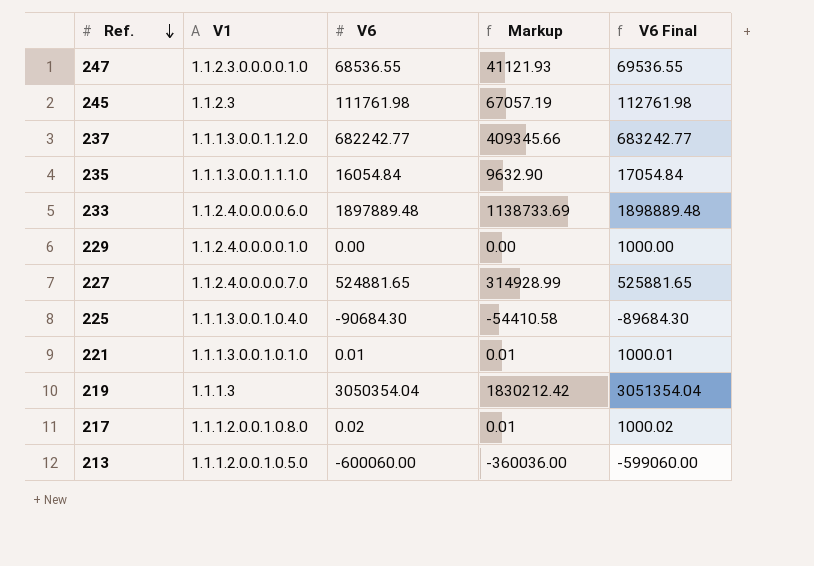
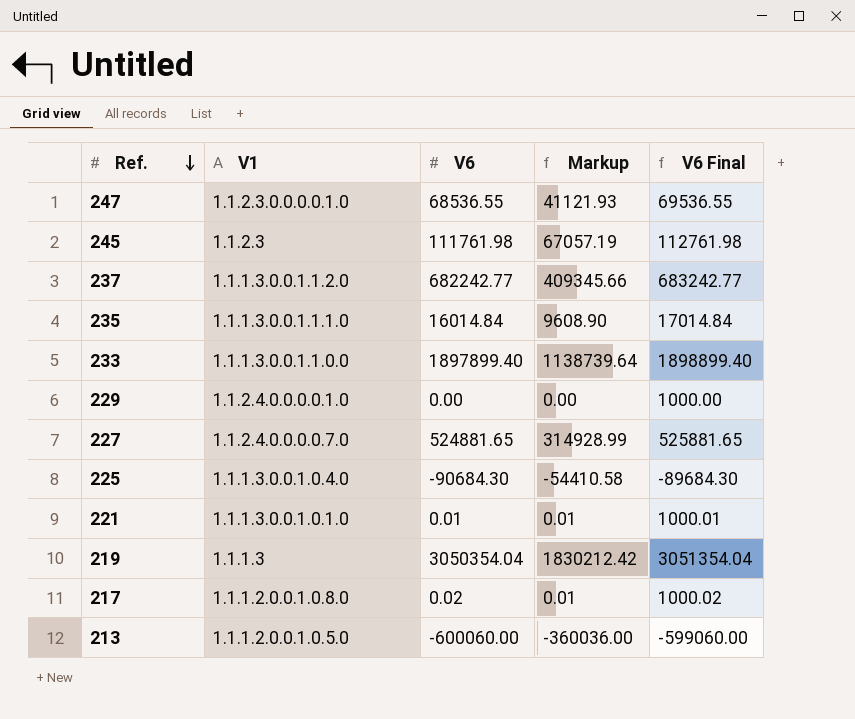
235 | V6: 16054.84 -> 16014.84
235 | Markup: 9632.90 -> 9608.90
235 | V6 Final: 17054.84 -> 17014.84
233 | V1: 1.1.2.4.0.0.0.0.6.0 -> 1.1.1.3.0.0.1.1.0.0
233 | V6: 1897889.48 -> 1897899.40
233 | Markup: 1138733.69 -> 1138739.64
233 | V6 Final: 1898889.48 -> 1898899.40

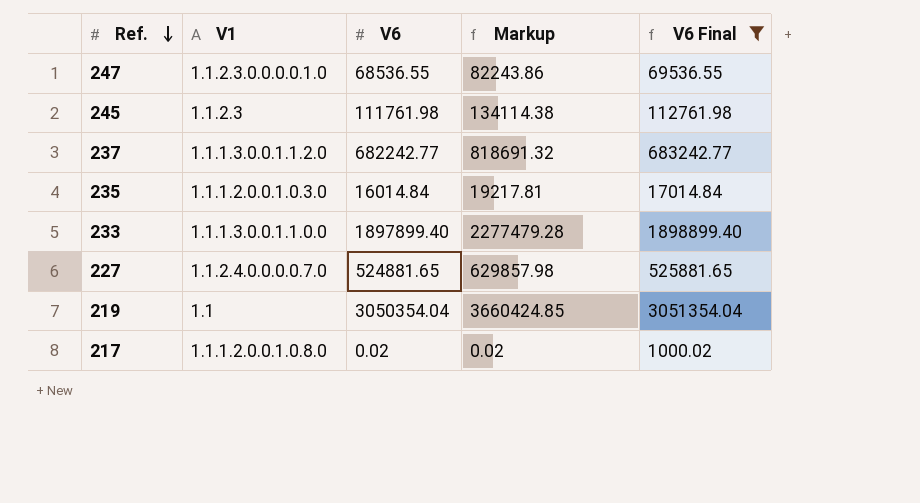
filter: none -> V6 Final >= 1000.02
column Markup | formula: [V6] * 0.6 -> [V6] * 1.2
235 | V1: 1.1.1.3.0.0.1.1.1.0 -> 1.1.1.2.0.0.1.0.3.0
219 | V1: 1.1.1.3 -> 1.1

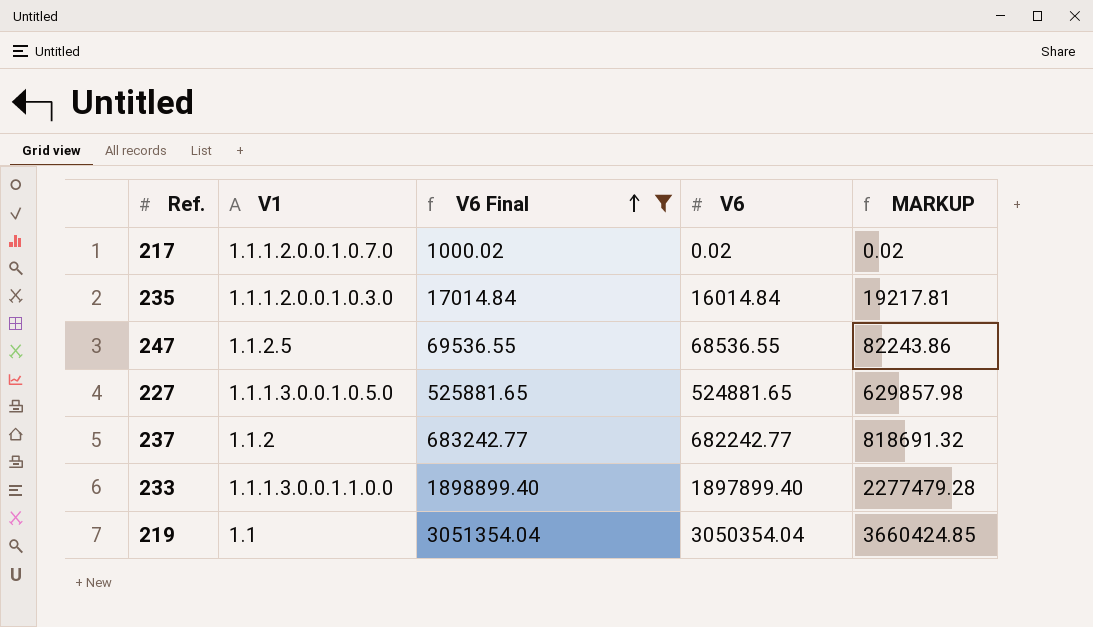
row order: Ref. descending -> V6 Final ascending
column V6 Final | position: 5 -> 3
column name: Markup -> MARKUP
row 245: 1.1.2.3 | 111761.98 | 134114.38 | 112761.98 -> none
217 | V1: 1.1.1.2.0.0.1.0.8.0 -> 1.1.1.2.0.0.1.0.7.0
247 | V1: 1.1.2.3.0.0.0.0.1.0 -> 1.1.2.5
227 | V1: 1.1.2.4.0.0.0.0.7.0 -> 1.1.1.3.0.0.1.0.5.0
237 | V1: 1.1.1.3.0.0.1.1.2.0 -> 1.1.2

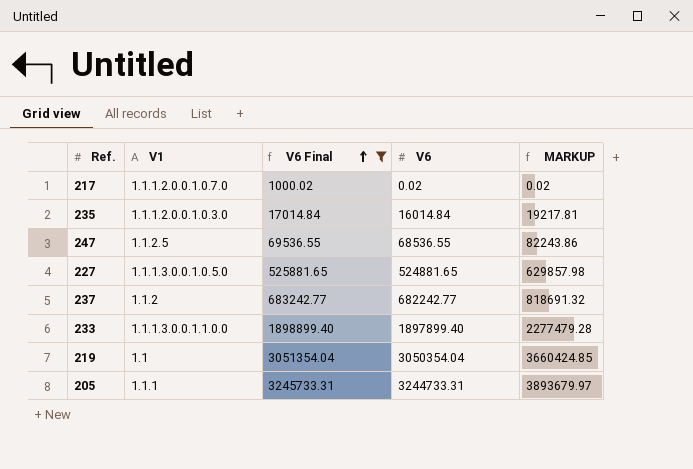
row 205: none -> 1.1.1 | 3245733.31 | 3244733.31 | 3893679.97

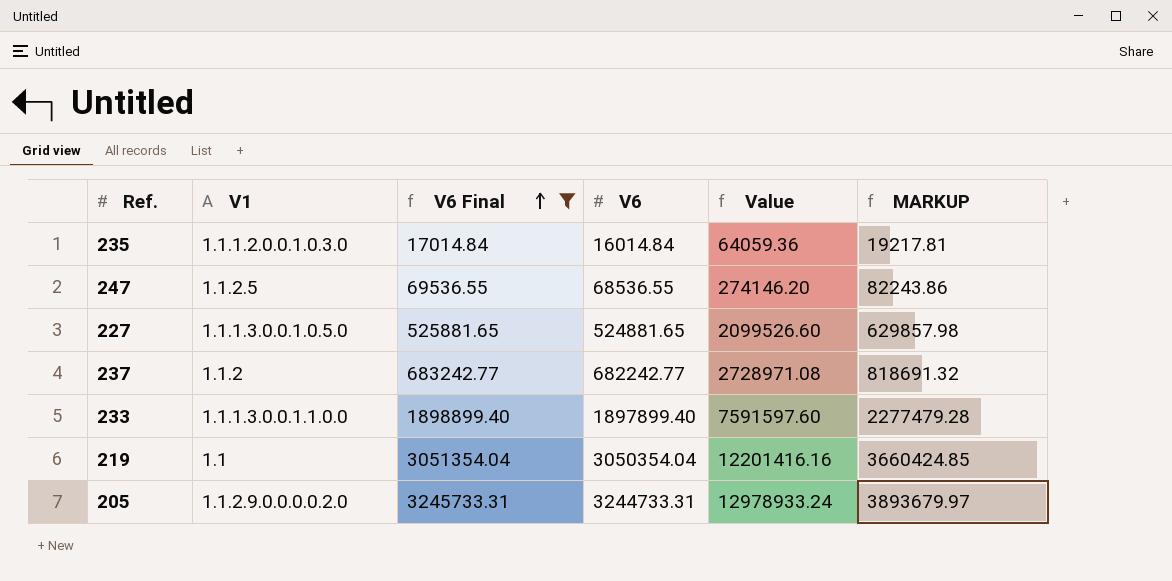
column Value | formula: none -> [V6] * 4
row 217: 1.1.1.2.0.0.1.0.7.0 | 1000.02 | 0.02 | 0.02 -> none
205 | V1: 1.1.1 -> 1.1.2.9.0.0.0.0.2.0

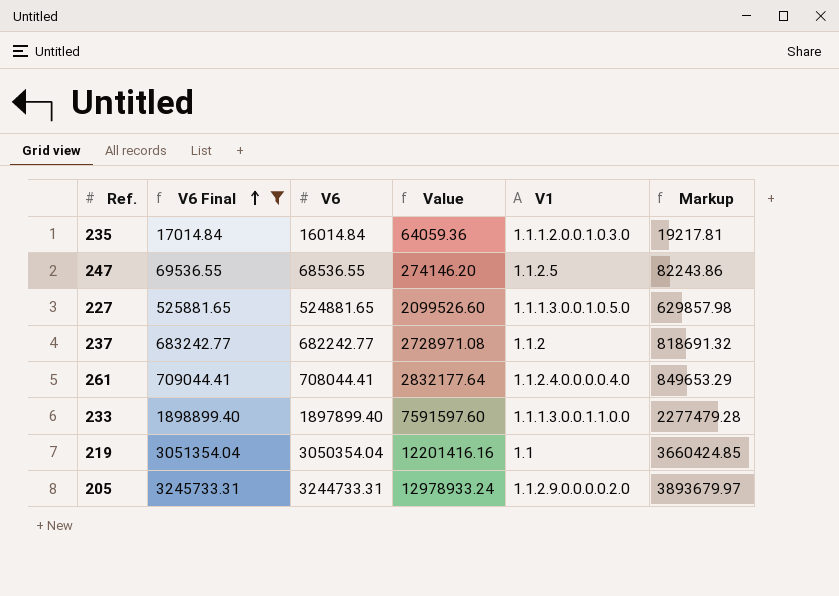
column V1 | position: 2 -> 5
column name: MARKUP -> Markup
row 261: none -> 709044.41 | 708044.41 | 2832177.64 | 1.1.2.4.0.0.0.0.4.0 | 849653.29

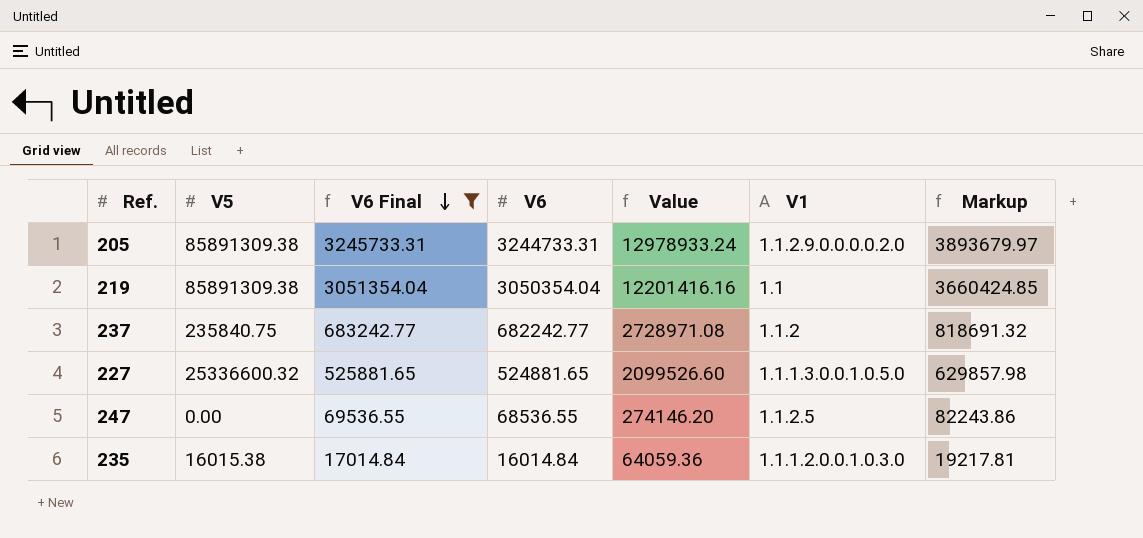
row order: V6 Final ascending -> V6 Final descending
column V5 | position: none -> 2
row 261: 709044.41 | 708044.41 | 2832177.64 | 1.1.2.4.0.0.0.0.4.0 | 849653.29 -> none
row 233: 1898899.40 | 1897899.40 | 7591597.60 | 1.1.1.3.0.0.1.1.0.0 | 2277479.28 -> none

